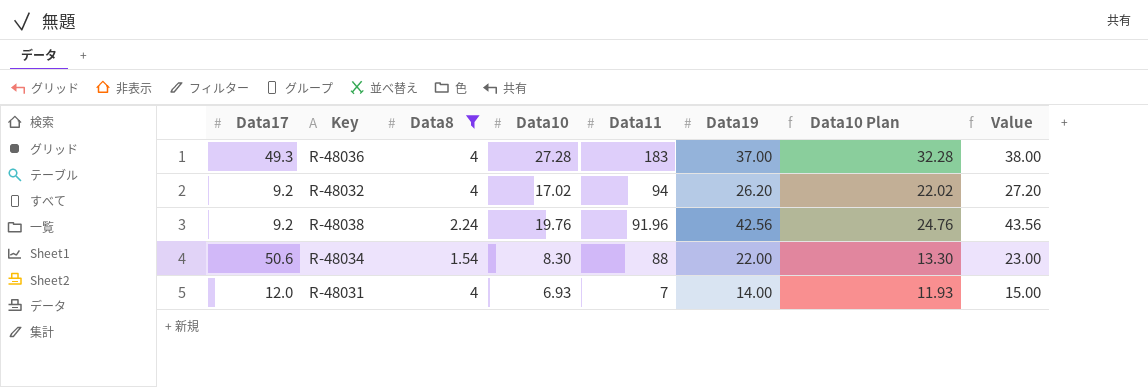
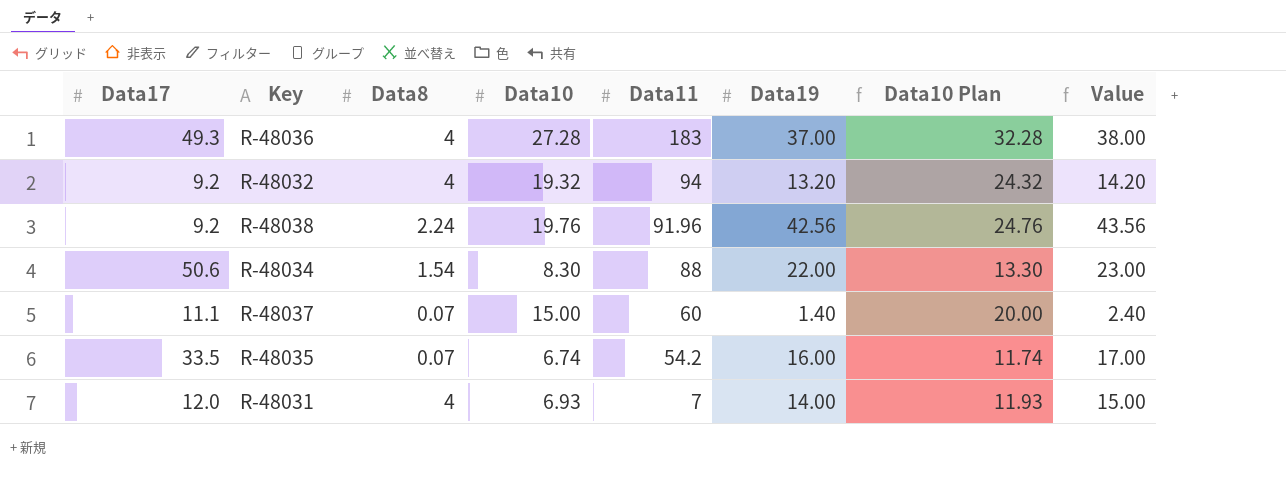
filter: Data8 != 0.07 -> none
R-48032 | Data10: 17.02 -> 19.32
R-48032 | Data19: 26.20 -> 13.20
R-48032 | Data10 Plan: 22.02 -> 24.32
R-48032 | Value: 27.20 -> 14.20

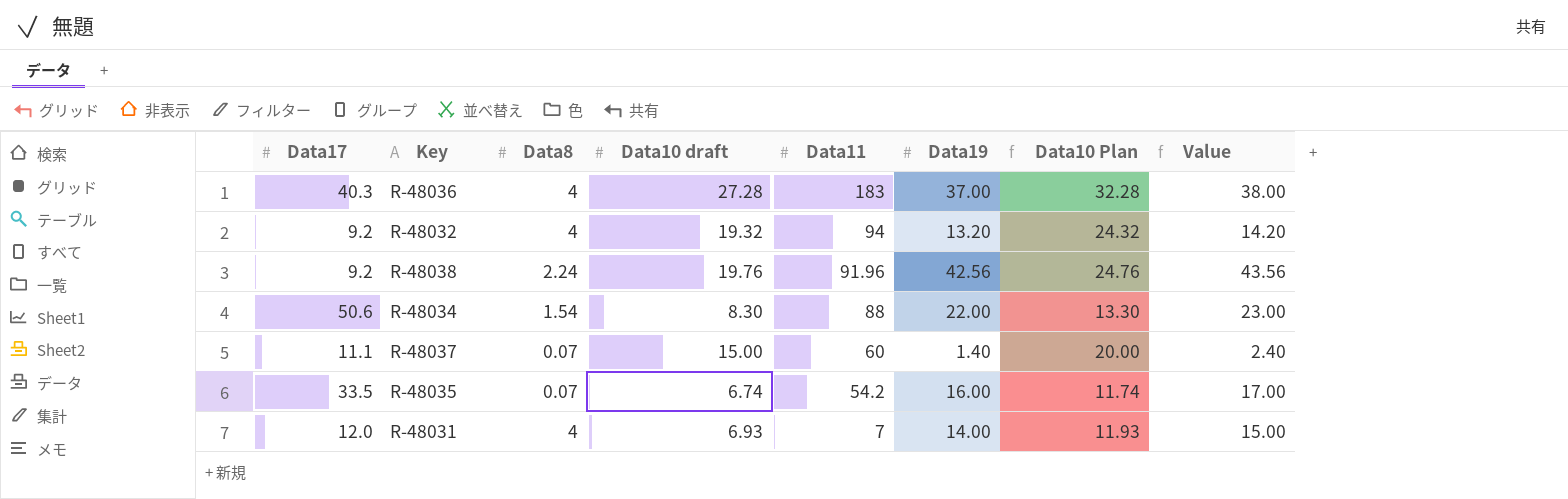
column name: Data10 -> Data10 draft
R-48036 | Data17: 49.3 -> 40.3

